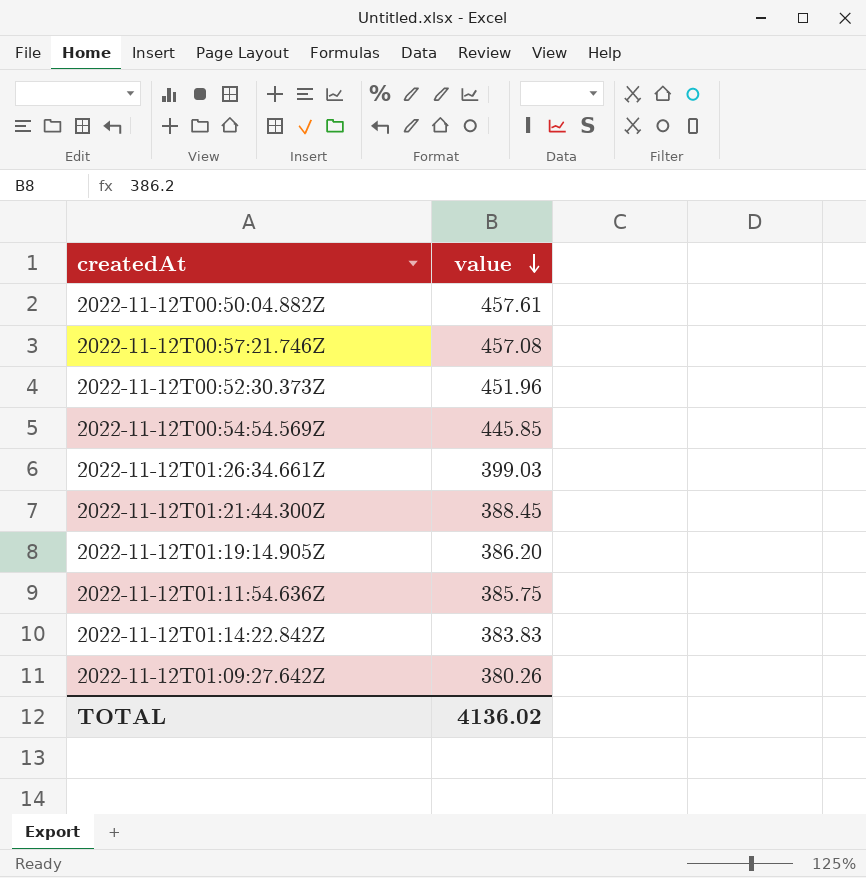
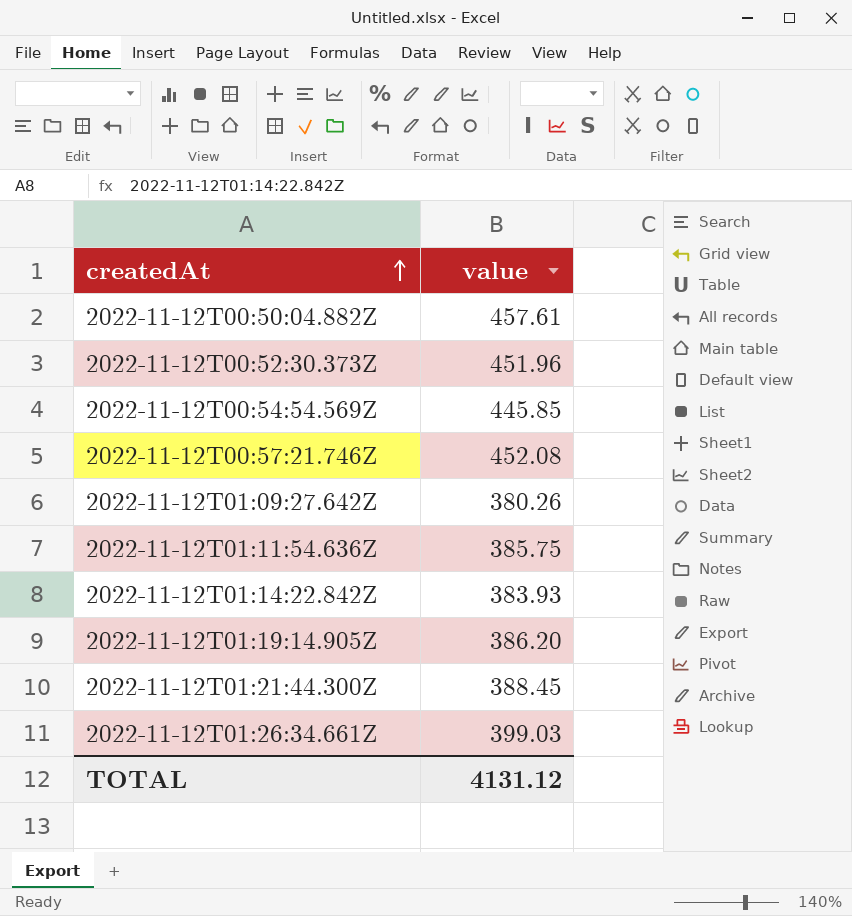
row order: value descending -> createdAt ascending
2022-11-12T00:57:21.746Z | value: 457.08 -> 452.08
2022-11-12T01:14:22.842Z | value: 383.83 -> 383.93
TOTAL | value: 4136.02 -> 4131.12

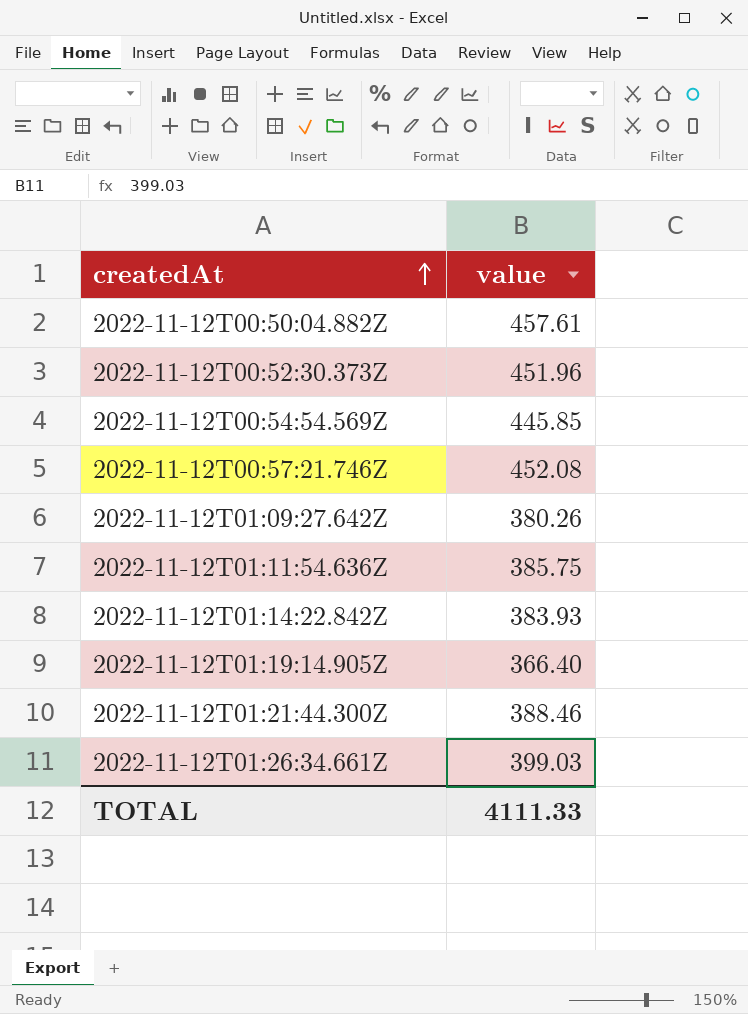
2022-11-12T01:19:14.905Z | value: 386.20 -> 366.40
2022-11-12T01:21:44.300Z | value: 388.45 -> 388.46
TOTAL | value: 4131.12 -> 4111.33

